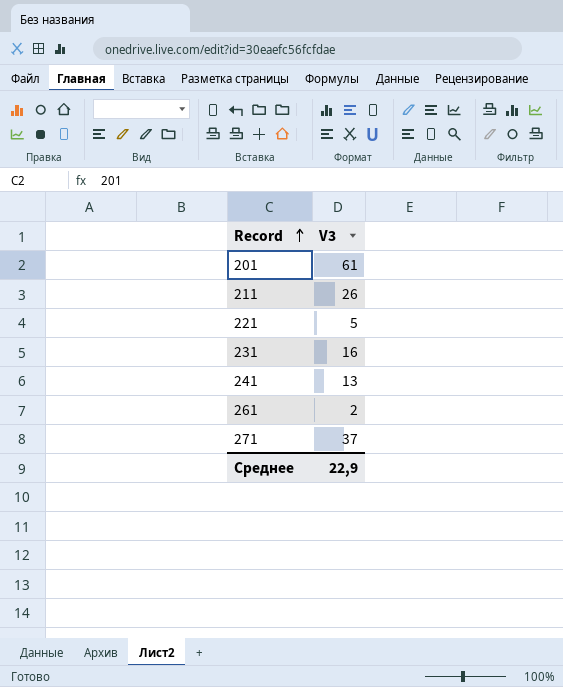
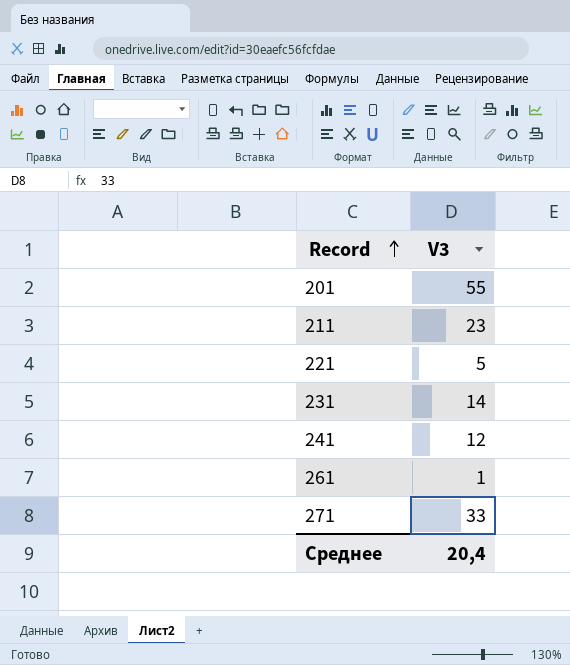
201 | V3: 61 -> 55
211 | V3: 26 -> 23
231 | V3: 16 -> 14
241 | V3: 13 -> 12
261 | V3: 2 -> 1
271 | V3: 37 -> 33
Среднее | V3: 22,9 -> 20,4

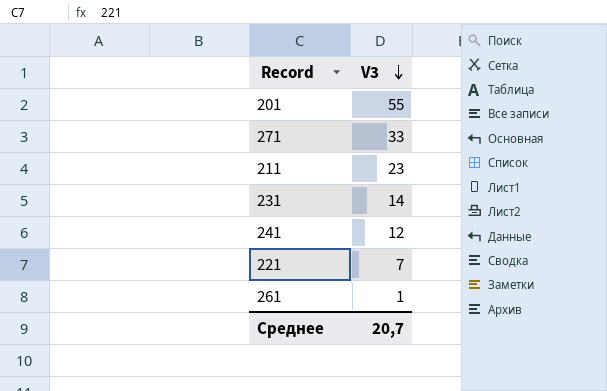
row order: Record ascending -> V3 descending
221 | V3: 5 -> 7
Среднее | V3: 20,4 -> 20,7

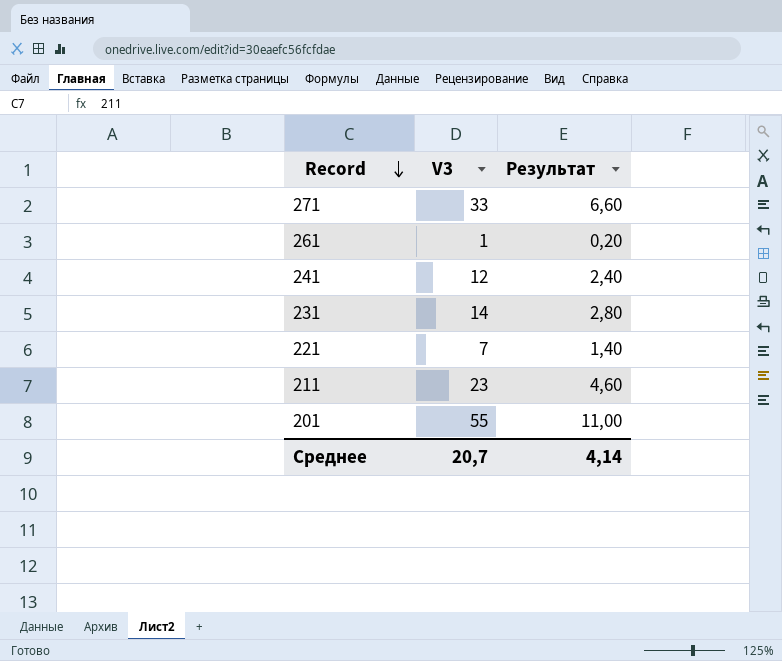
row order: V3 descending -> Record descending
column Результат | formula: none -> [V3] * 0,2

